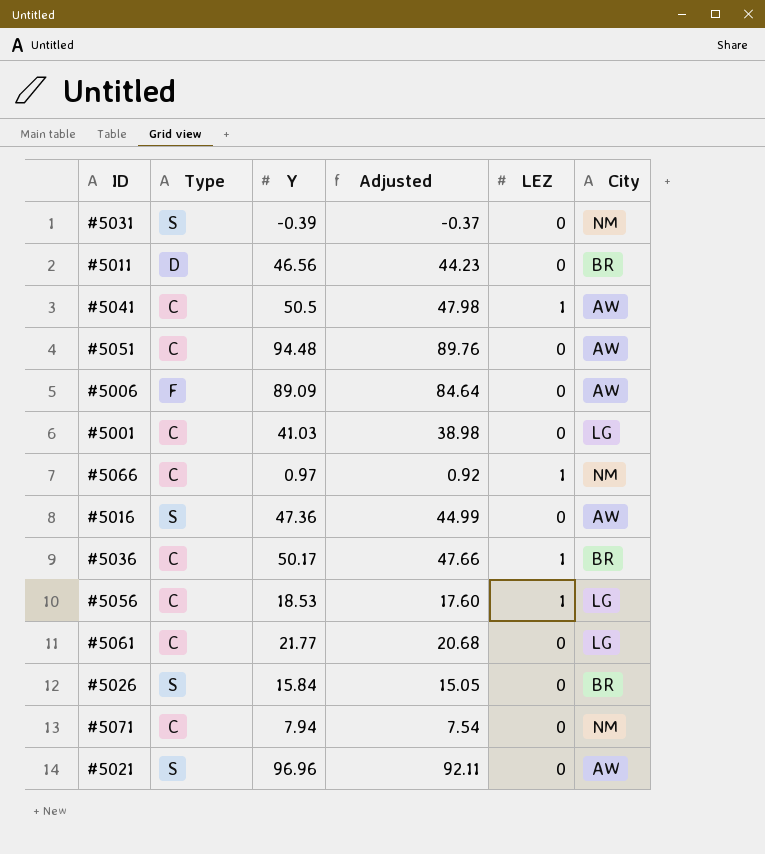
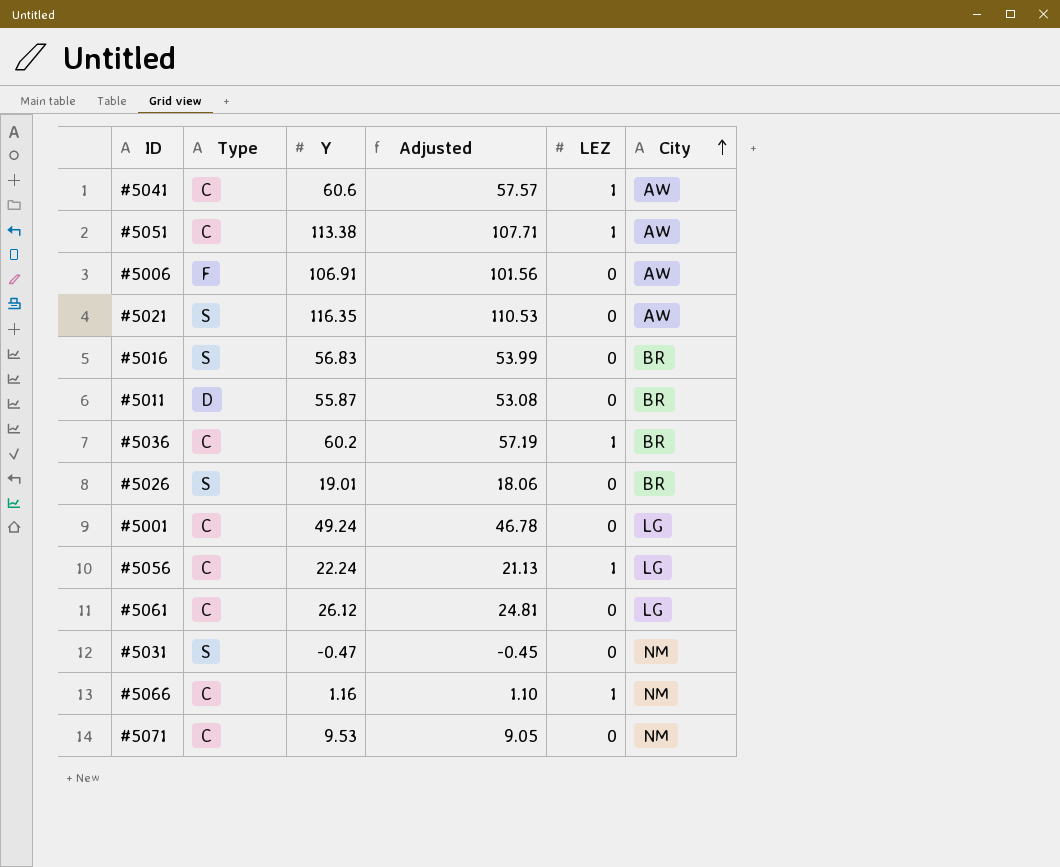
row order: none -> City ascending
#5041 | Y: 50.5 -> 60.6
#5041 | Adjusted: 47.98 -> 57.57
#5051 | Y: 94.48 -> 113.38
#5051 | Adjusted: 89.76 -> 107.71
#5051 | LEZ: 0 -> 1
#5006 | Y: 89.09 -> 106.91
#5006 | Adjusted: 84.64 -> 101.56
#5021 | Y: 96.96 -> 116.35
#5021 | Adjusted: 92.11 -> 110.53
#5016 | Y: 47.36 -> 56.83
#5016 | Adjusted: 44.99 -> 53.99
#5016 | City: AW -> BR
#5011 | Y: 46.56 -> 55.87
#5011 | Adjusted: 44.23 -> 53.08
#5036 | Y: 50.17 -> 60.2
#5036 | Adjusted: 47.66 -> 57.19
#5026 | Y: 15.84 -> 19.01
#5026 | Adjusted: 15.05 -> 18.06
#5001 | Y: 41.03 -> 49.24
#5001 | Adjusted: 38.98 -> 46.78
#5056 | Y: 18.53 -> 22.24
#5056 | Adjusted: 17.60 -> 21.13
#5061 | Y: 21.77 -> 26.12
#5061 | Adjusted: 20.68 -> 24.81
#5031 | Y: -0.39 -> -0.47
#5031 | Adjusted: -0.37 -> -0.45
#5066 | Y: 0.97 -> 1.16
#5066 | Adjusted: 0.92 -> 1.10
#5071 | Y: 7.94 -> 9.53
#5071 | Adjusted: 7.54 -> 9.05

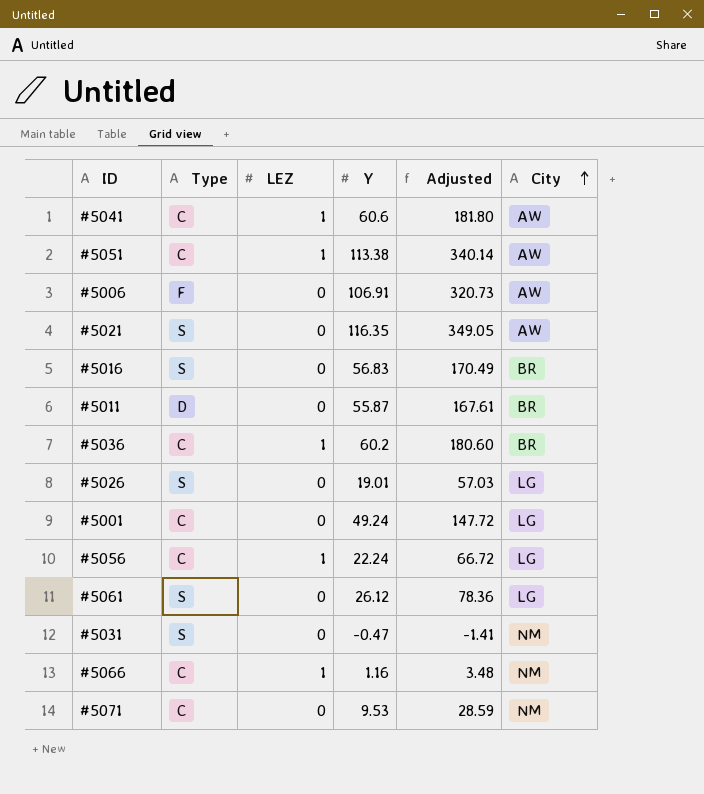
column LEZ | position: 5 -> 3
column Adjusted | formula: [Y] * 0.95 -> [Y] * 3
#5026 | City: BR -> LG
#5061 | Type: C -> S

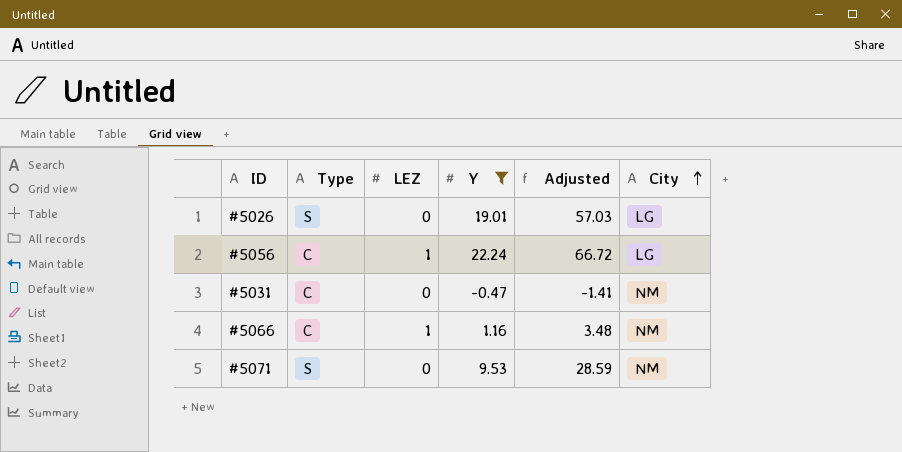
filter: none -> Y <= 22.24
#5031 | Type: S -> C
#5071 | Type: C -> S

